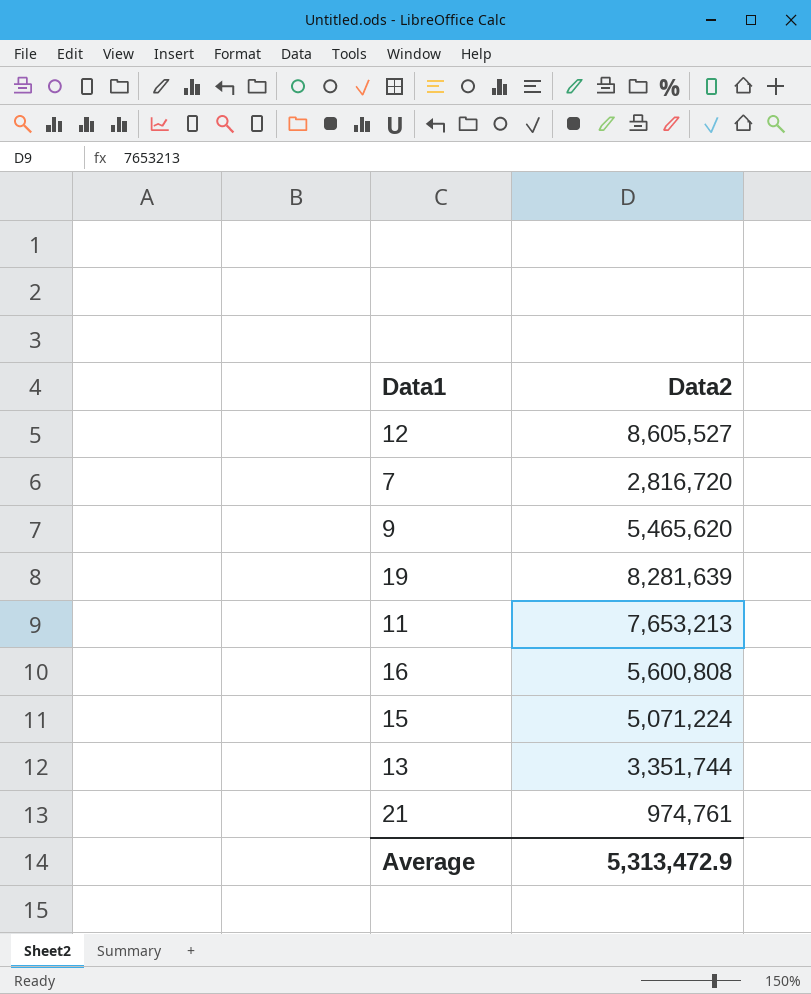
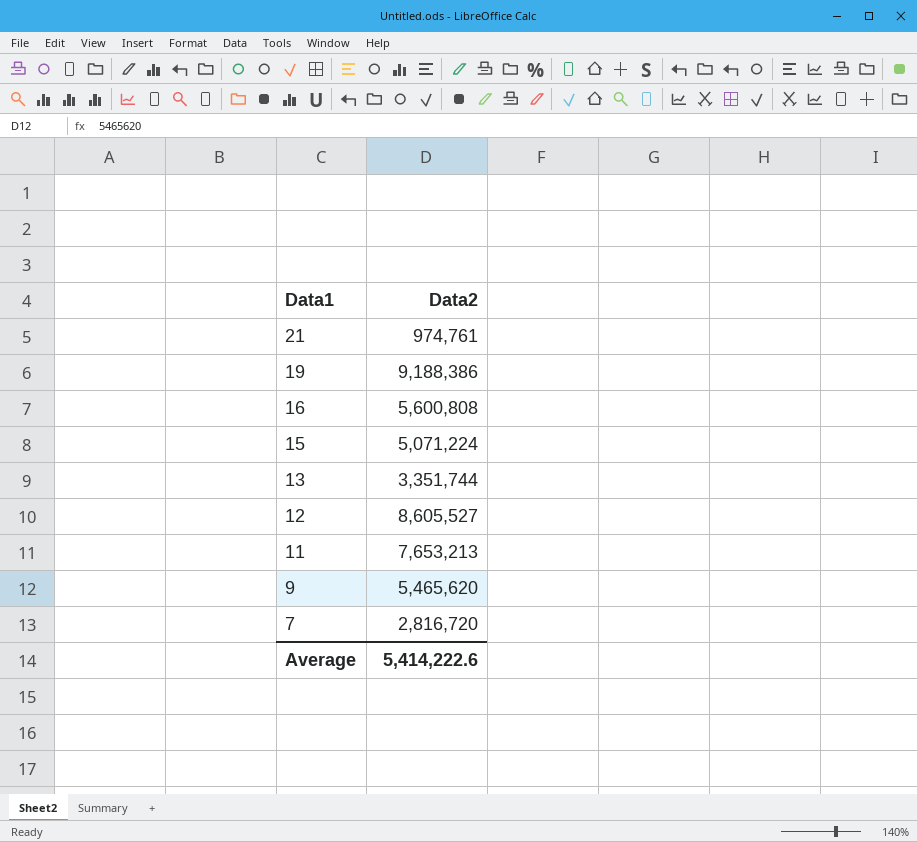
row order: none -> Data1 descending
19 | Data2: 8,281,639 -> 9,188,386
Average | Data2: 5,313,472.9 -> 5,414,222.6

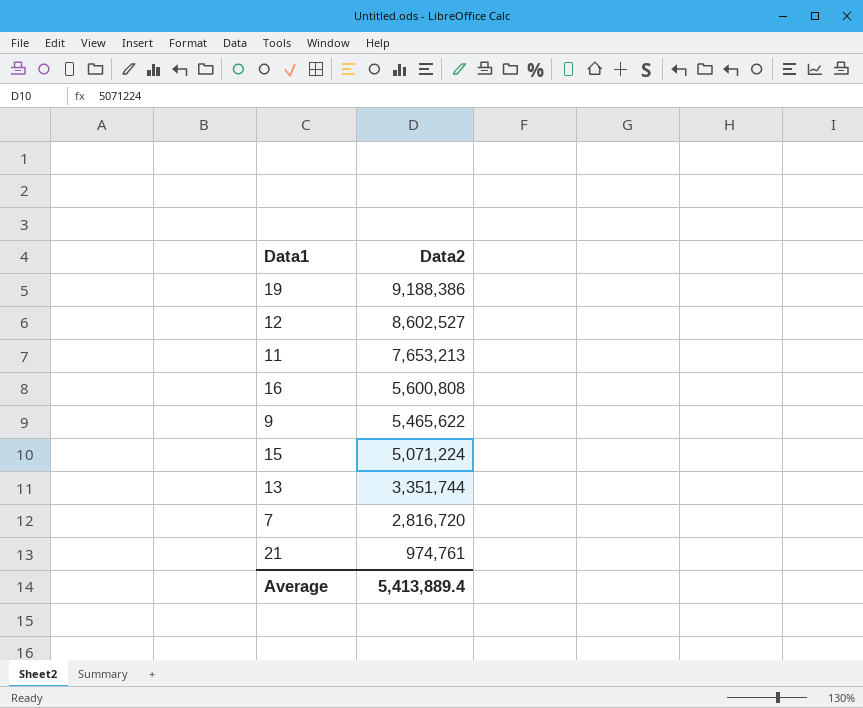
row order: Data1 descending -> Data2 descending
12 | Data2: 8,605,527 -> 8,602,527
9 | Data2: 5,465,620 -> 5,465,622
Average | Data2: 5,414,222.6 -> 5,413,889.4

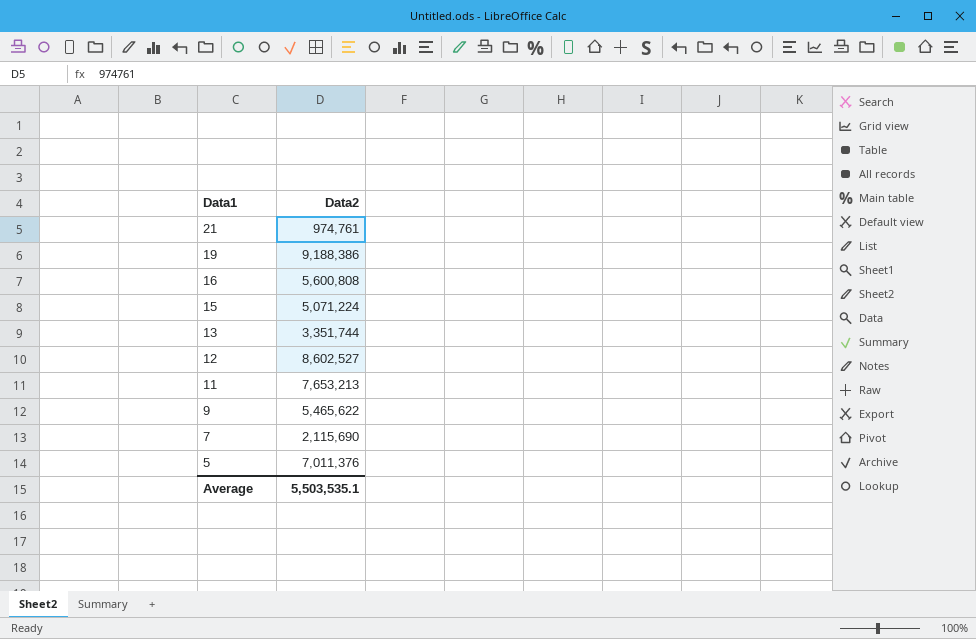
row order: Data2 descending -> Data1 descending
7 | Data2: 2,816,720 -> 2,115,690
row 5: none -> 7,011,376
Average | Data2: 5,413,889.4 -> 5,503,535.1

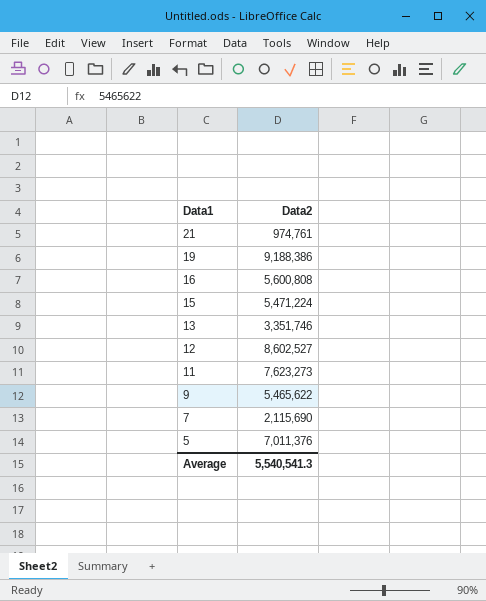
15 | Data2: 5,071,224 -> 5,471,224
13 | Data2: 3,351,744 -> 3,351,746
11 | Data2: 7,653,213 -> 7,623,273
Average | Data2: 5,503,535.1 -> 5,540,541.3

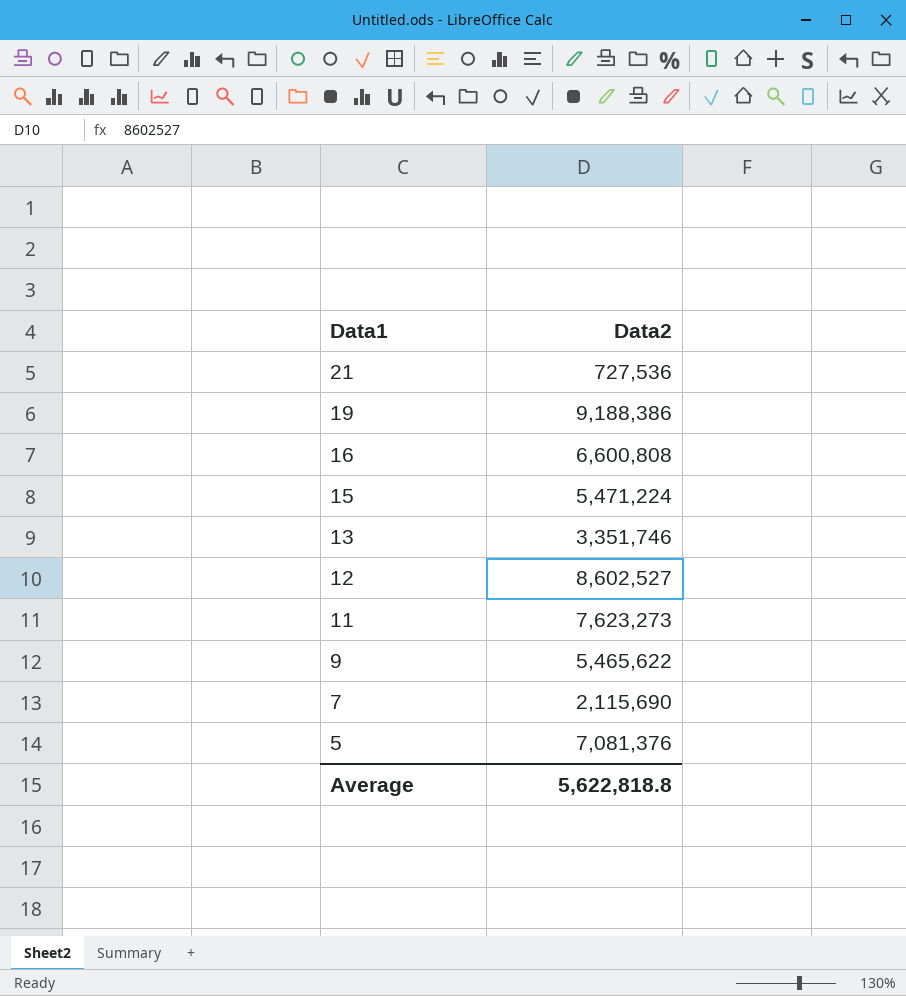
21 | Data2: 974,761 -> 727,536
16 | Data2: 5,600,808 -> 6,600,808
5 | Data2: 7,011,376 -> 7,081,376
Average | Data2: 5,540,541.3 -> 5,622,818.8

